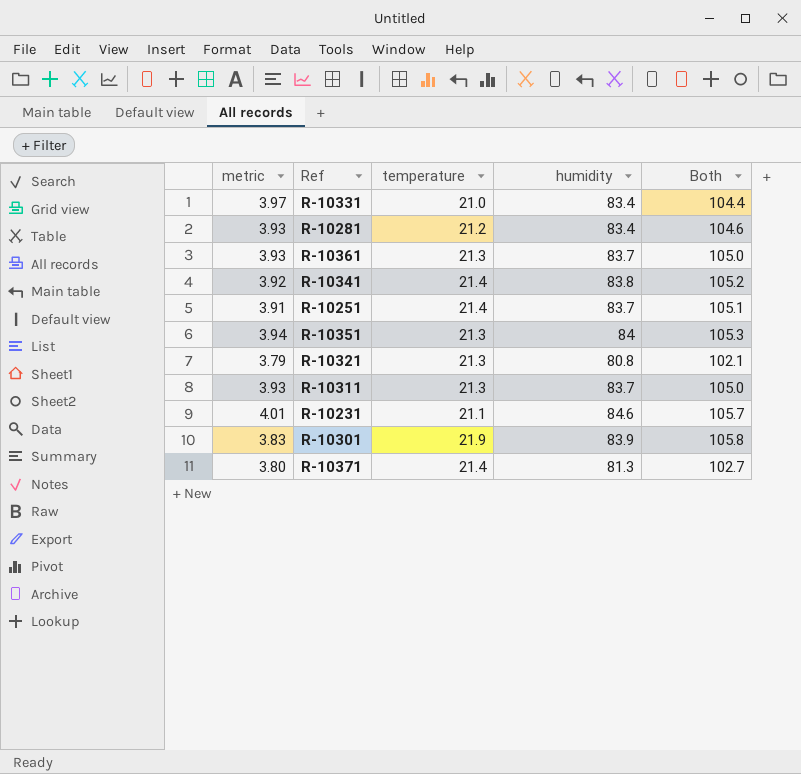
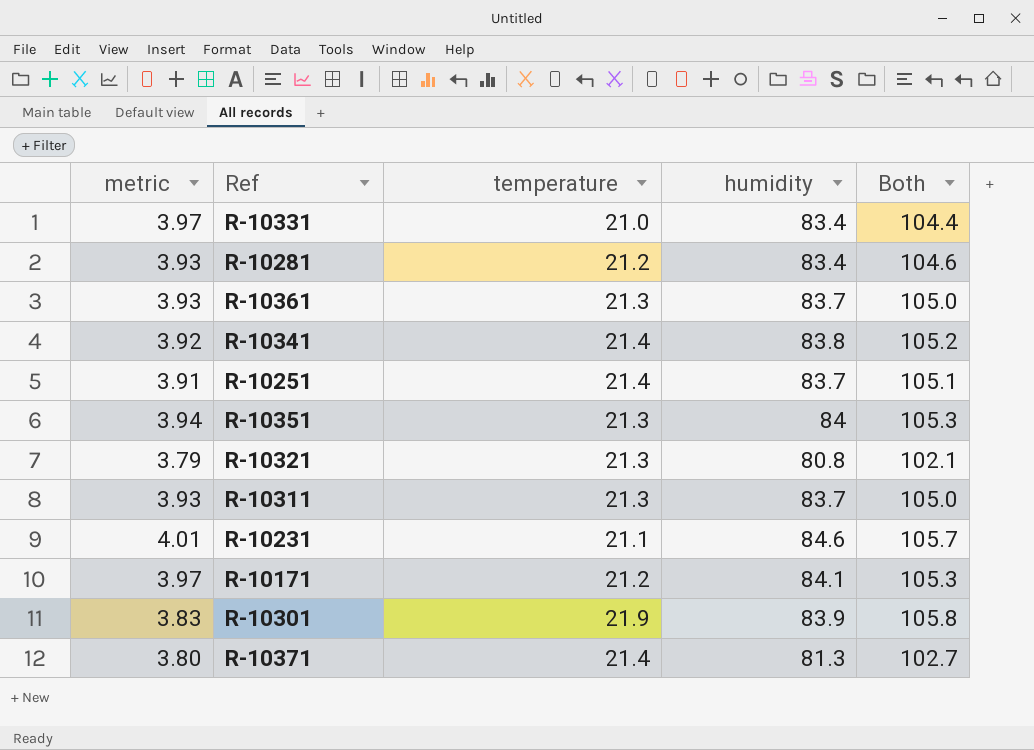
row R-10171: none -> 3.97 | 21.2 | 84.1 | 105.3

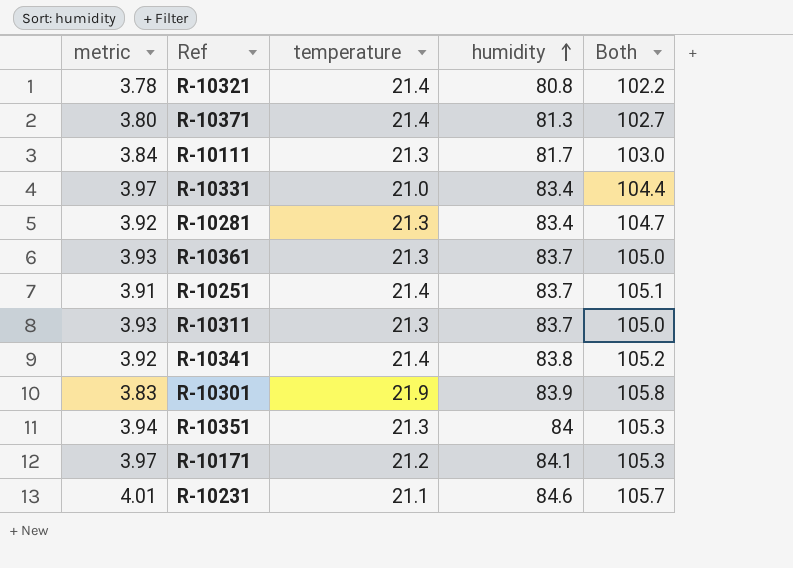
row order: none -> humidity ascending
R-10321 | metric: 3.79 -> 3.78
R-10321 | temperature: 21.3 -> 21.4
R-10321 | Both: 102.1 -> 102.2
row R-10111: none -> 3.84 | 21.3 | 81.7 | 103.0
R-10281 | metric: 3.93 -> 3.92
R-10281 | temperature: 21.2 -> 21.3
R-10281 | Both: 104.6 -> 104.7

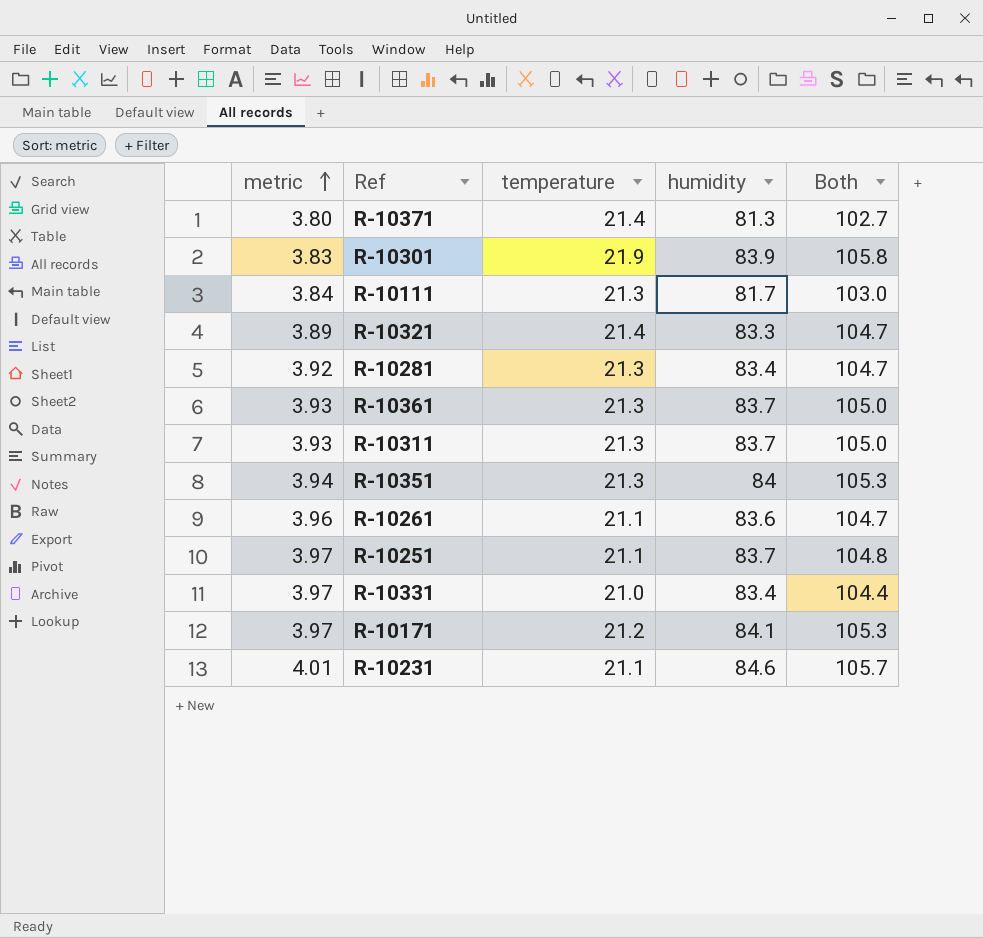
row order: humidity ascending -> metric ascending
row R-10341: 3.92 | 21.4 | 83.8 | 105.2 -> none
R-10321 | metric: 3.78 -> 3.89
R-10321 | humidity: 80.8 -> 83.3
R-10321 | Both: 102.2 -> 104.7
row R-10261: none -> 3.96 | 21.1 | 83.6 | 104.7
R-10251 | metric: 3.91 -> 3.97
R-10251 | temperature: 21.4 -> 21.1
R-10251 | Both: 105.1 -> 104.8

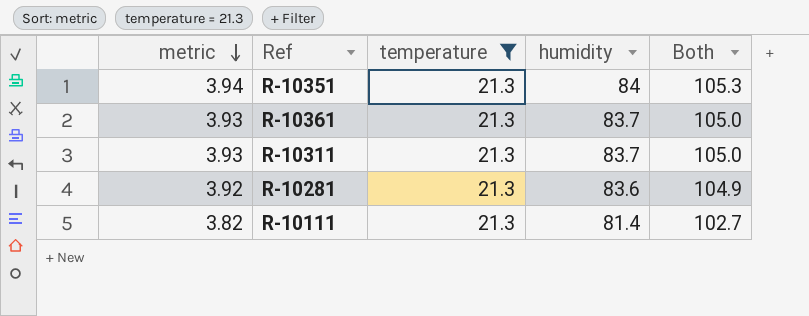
filter: none -> temperature = 21.3
row order: metric ascending -> metric descending
R-10281 | humidity: 83.4 -> 83.6
R-10281 | Both: 104.7 -> 104.9
R-10111 | metric: 3.84 -> 3.82
R-10111 | humidity: 81.7 -> 81.4
R-10111 | Both: 103.0 -> 102.7

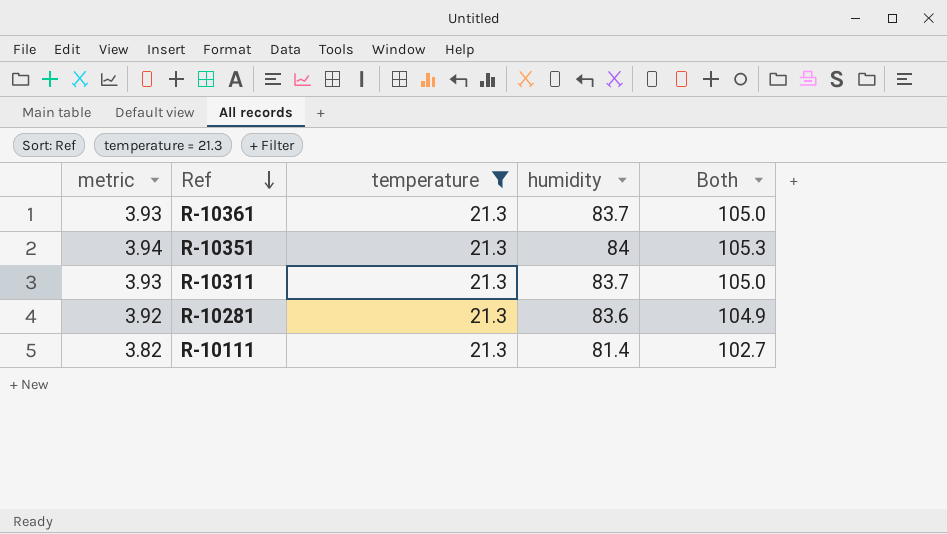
row order: metric descending -> Ref descending

